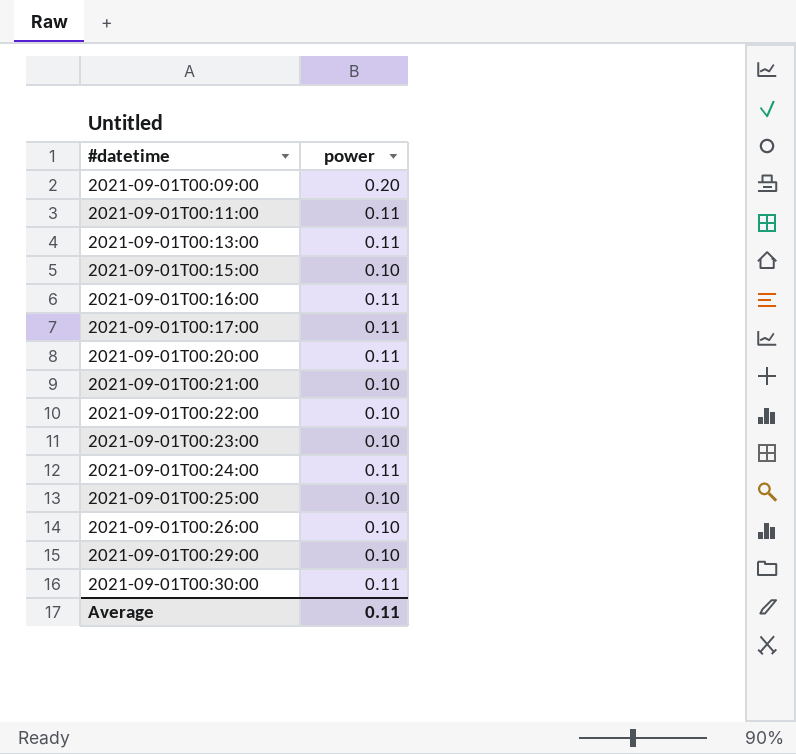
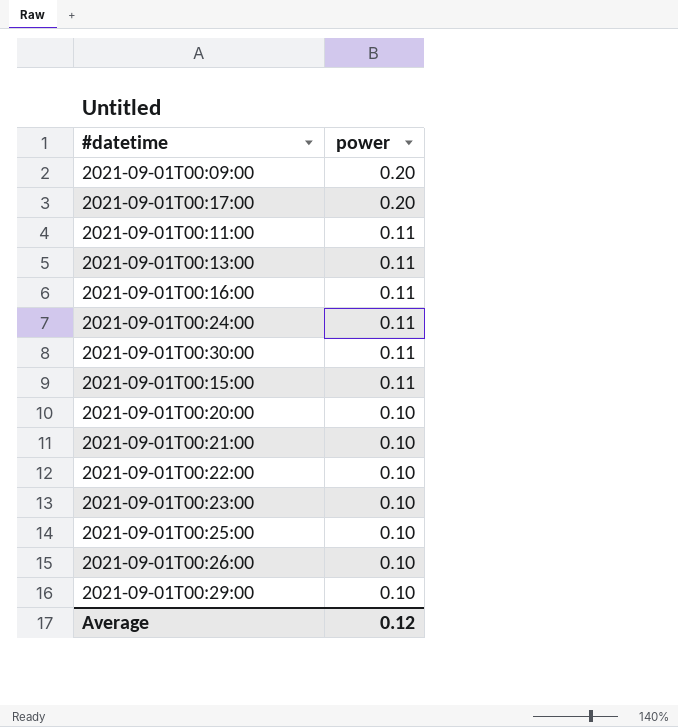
row order: #datetime ascending -> power descending
2021-09-01T00:17:00 | power: 0.11 -> 0.20
2021-09-01T00:15:00 | power: 0.10 -> 0.11
2021-09-01T00:20:00 | power: 0.11 -> 0.10
Average | power: 0.11 -> 0.12

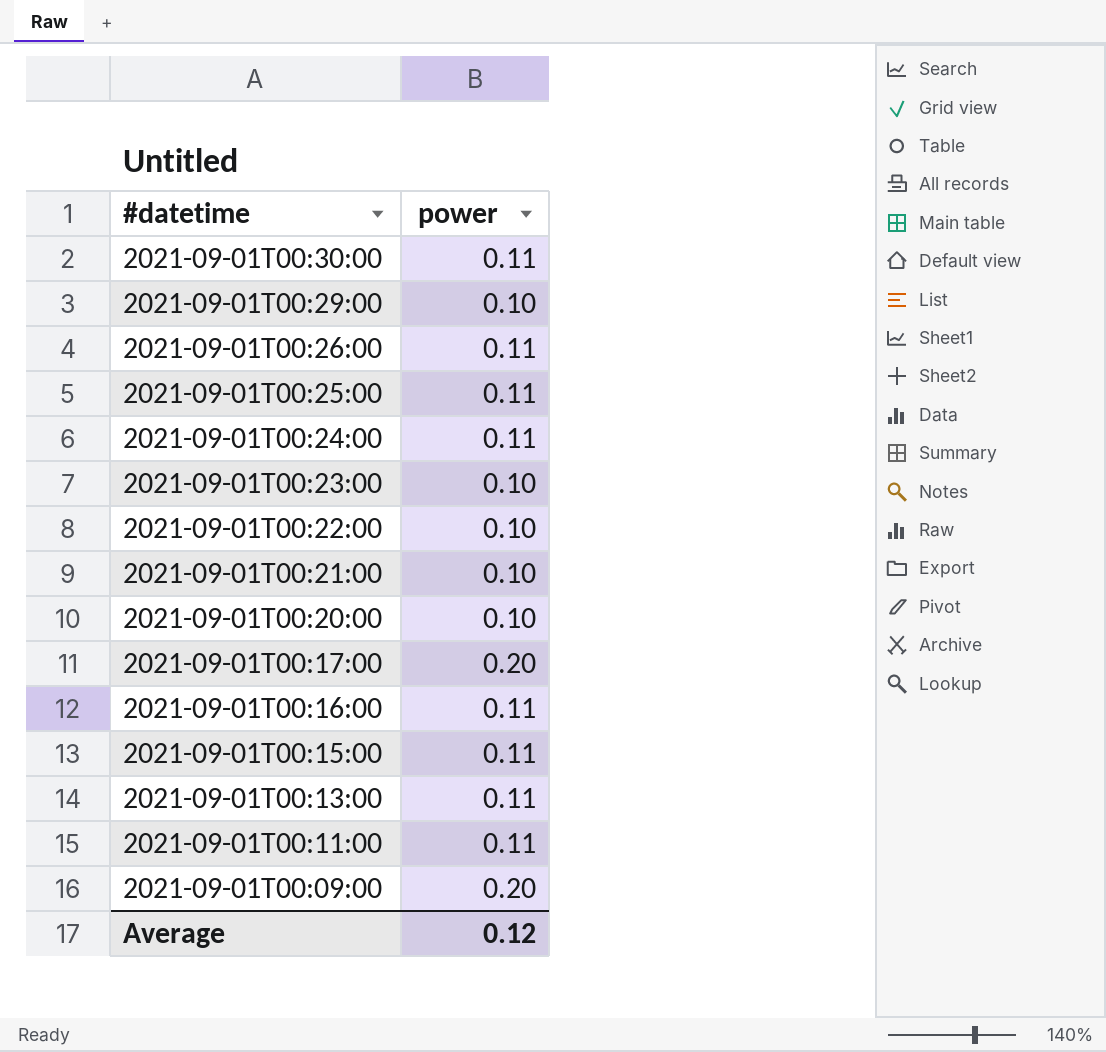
row order: power descending -> #datetime descending
2021-09-01T00:26:00 | power: 0.10 -> 0.11
2021-09-01T00:25:00 | power: 0.10 -> 0.11

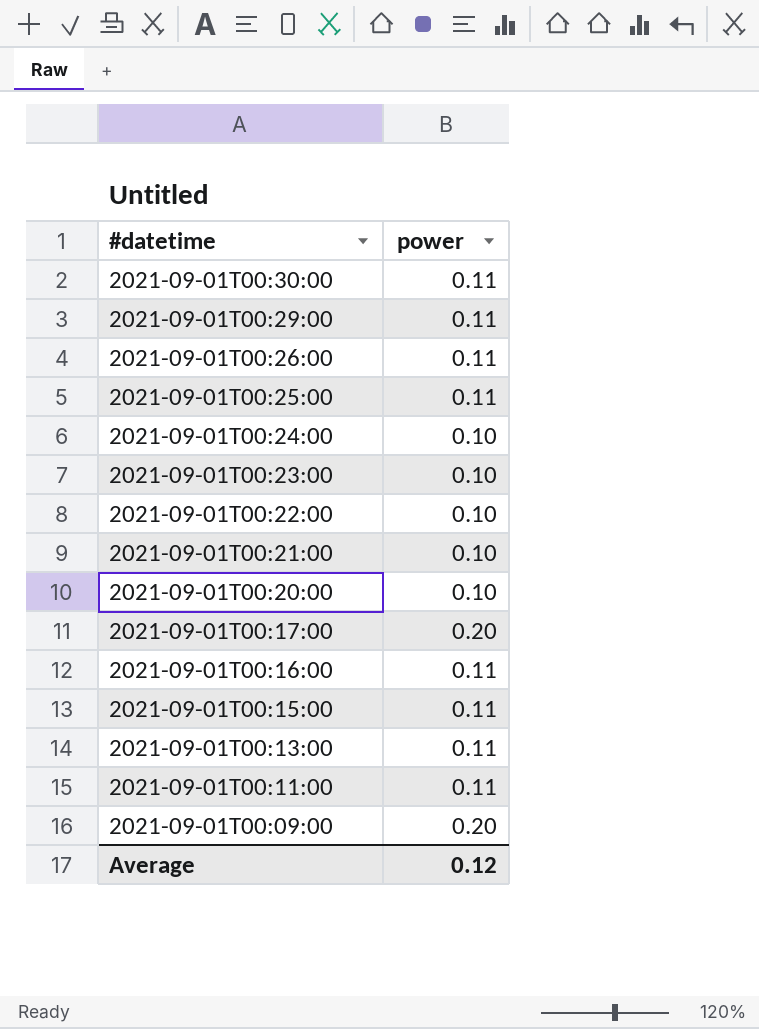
2021-09-01T00:29:00 | power: 0.10 -> 0.11
2021-09-01T00:24:00 | power: 0.11 -> 0.10

